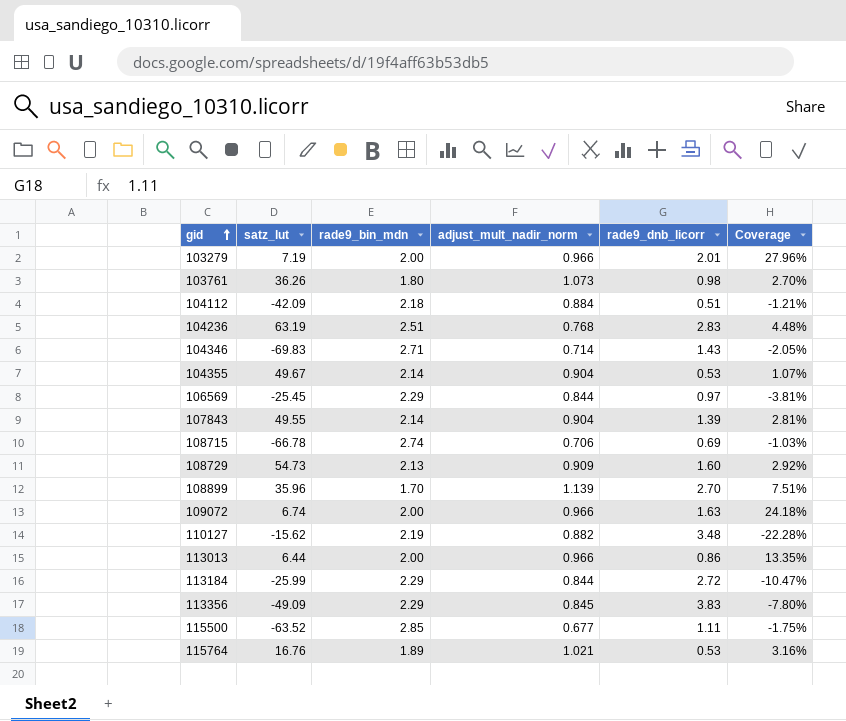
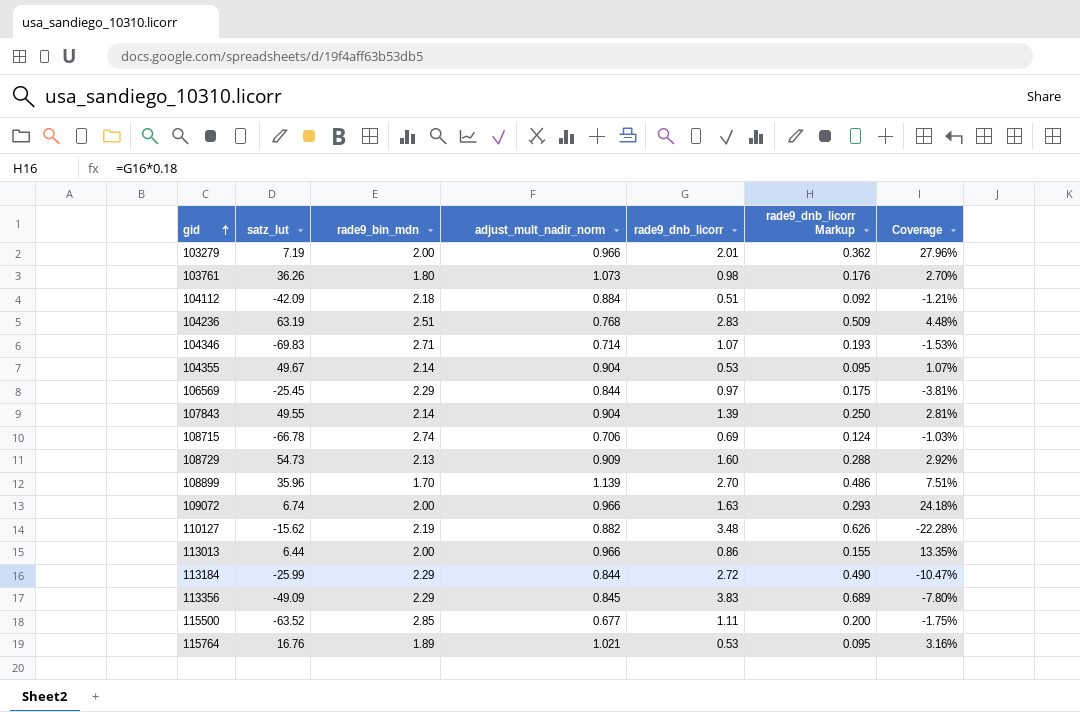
column rade9_dnb_licorr Markup | formula: none -> [rade9_dnb_licorr] * 0.18
104346 | rade9_dnb_licorr: 1.43 -> 1.07
104346 | Coverage: -2.05% -> -1.53%

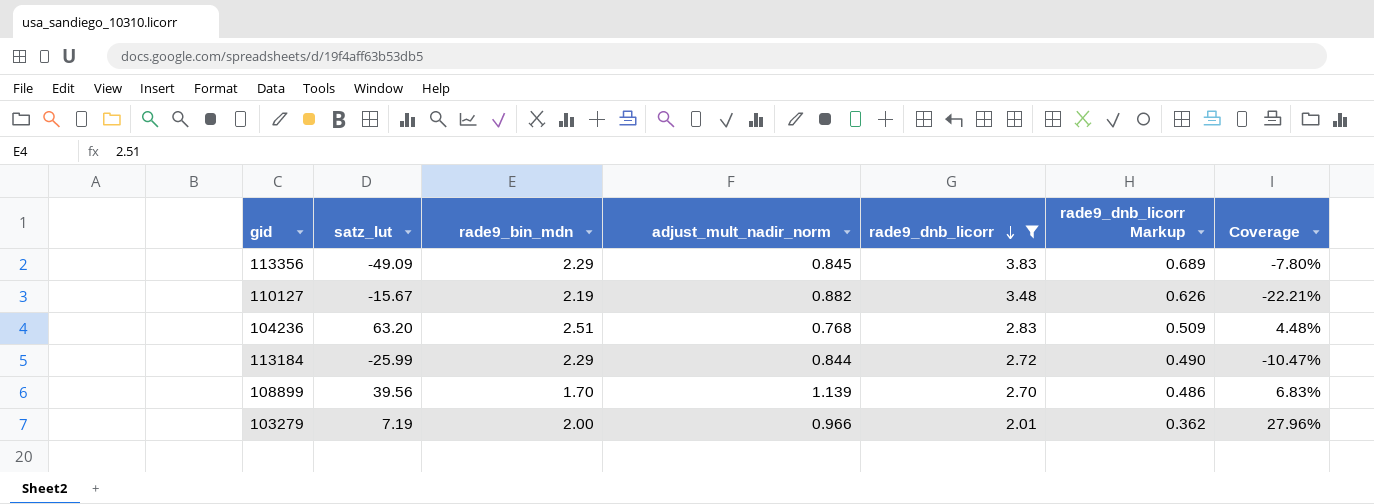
filter: none -> rade9_dnb_licorr >= 2.01
row order: gid ascending -> rade9_dnb_licorr descending
110127 | satz_lut: -15.62 -> -15.67
110127 | Coverage: -22.28% -> -22.21%
104236 | satz_lut: 63.19 -> 63.20
108899 | satz_lut: 35.96 -> 39.56
108899 | Coverage: 7.51% -> 6.83%

